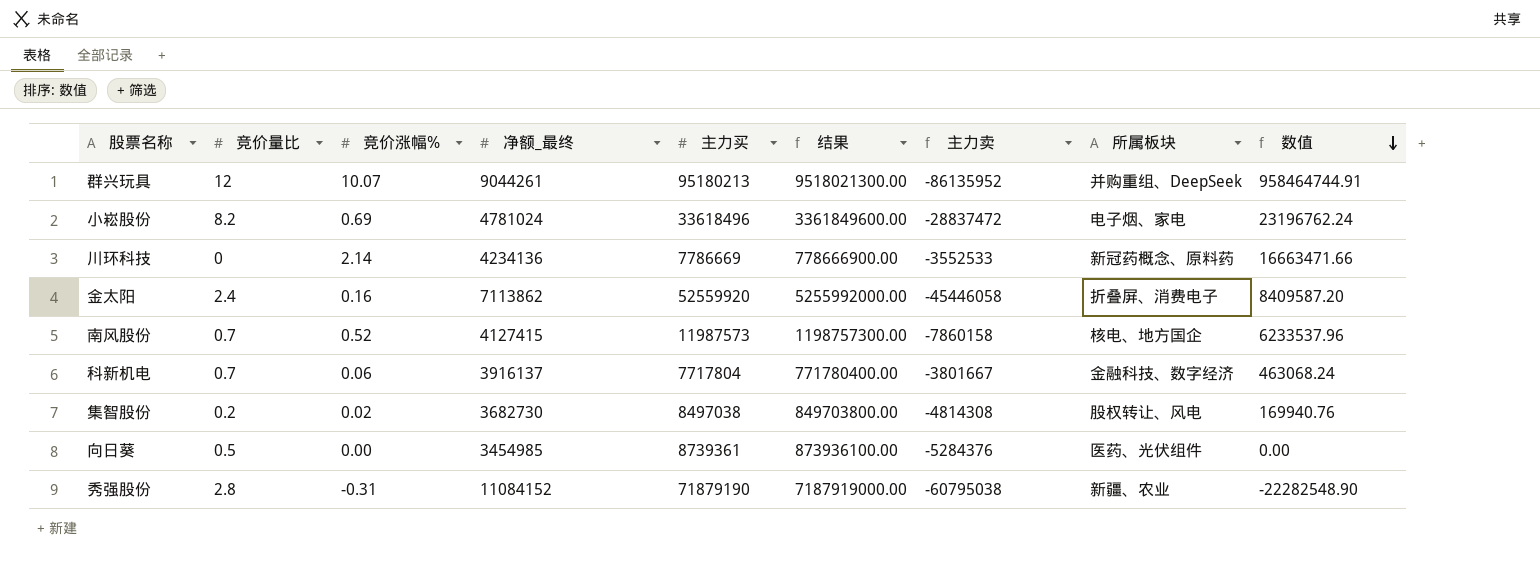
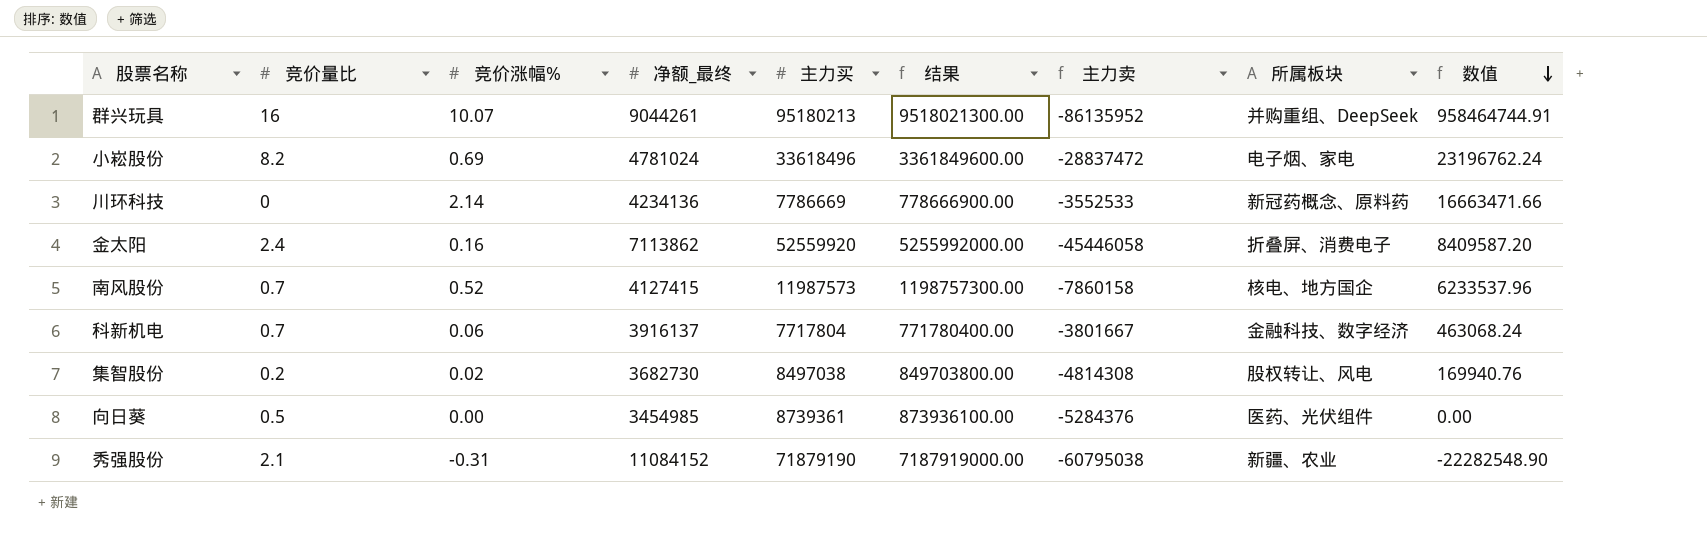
群兴玩具 | 竞价量比: 12 -> 16
秀强股份 | 竞价量比: 2.8 -> 2.1

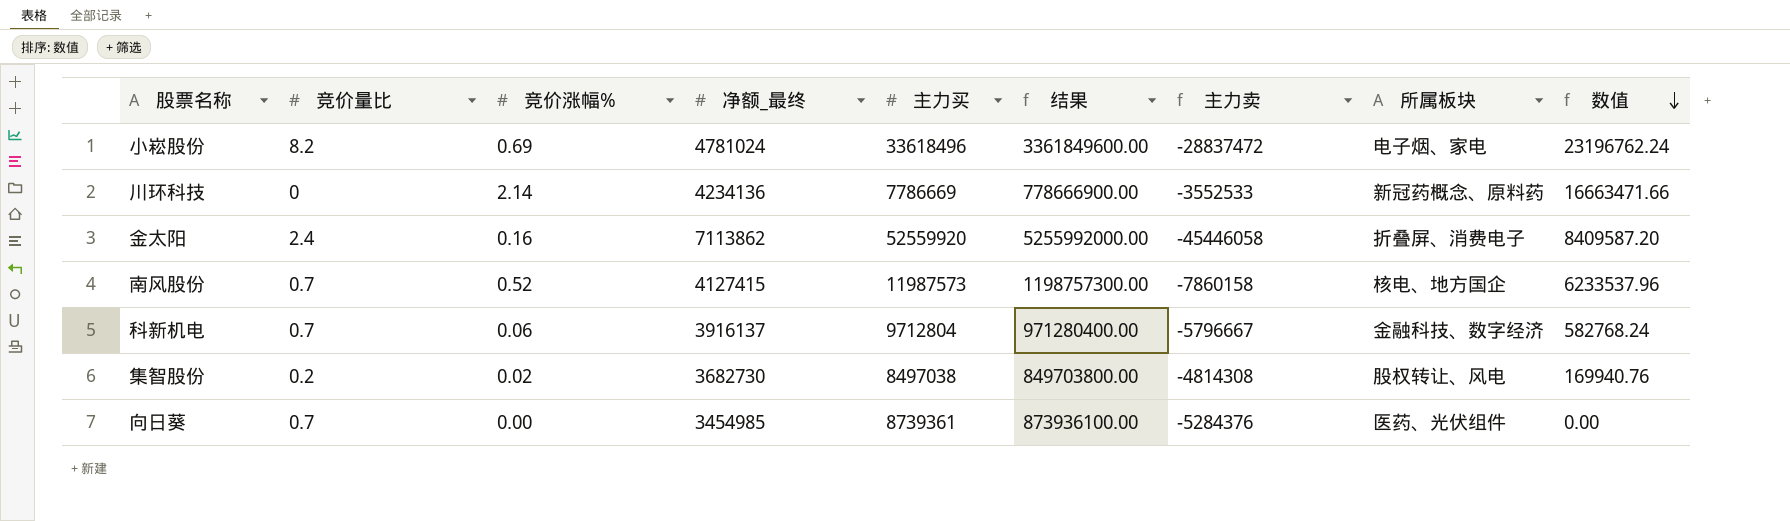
row 群兴玩具: 16 | 10.07 | 9044261 | 95180213 | 9518021300.00 | -86135952 | 并购重组、DeepSeek | 958464744.91 -> none
row 秀强股份: 2.1 | -0.31 | 11084152 | 71879190 | 7187919000.00 | -60795038 | 新疆、农业 | -22282548.90 -> none
科新机电 | 主力买: 7717804 -> 9712804
科新机电 | 结果: 771780400.00 -> 971280400.00
科新机电 | 主力卖: -3801667 -> -5796667
科新机电 | 数值: 463068.24 -> 582768.24
向日葵 | 竞价量比: 0.5 -> 0.7

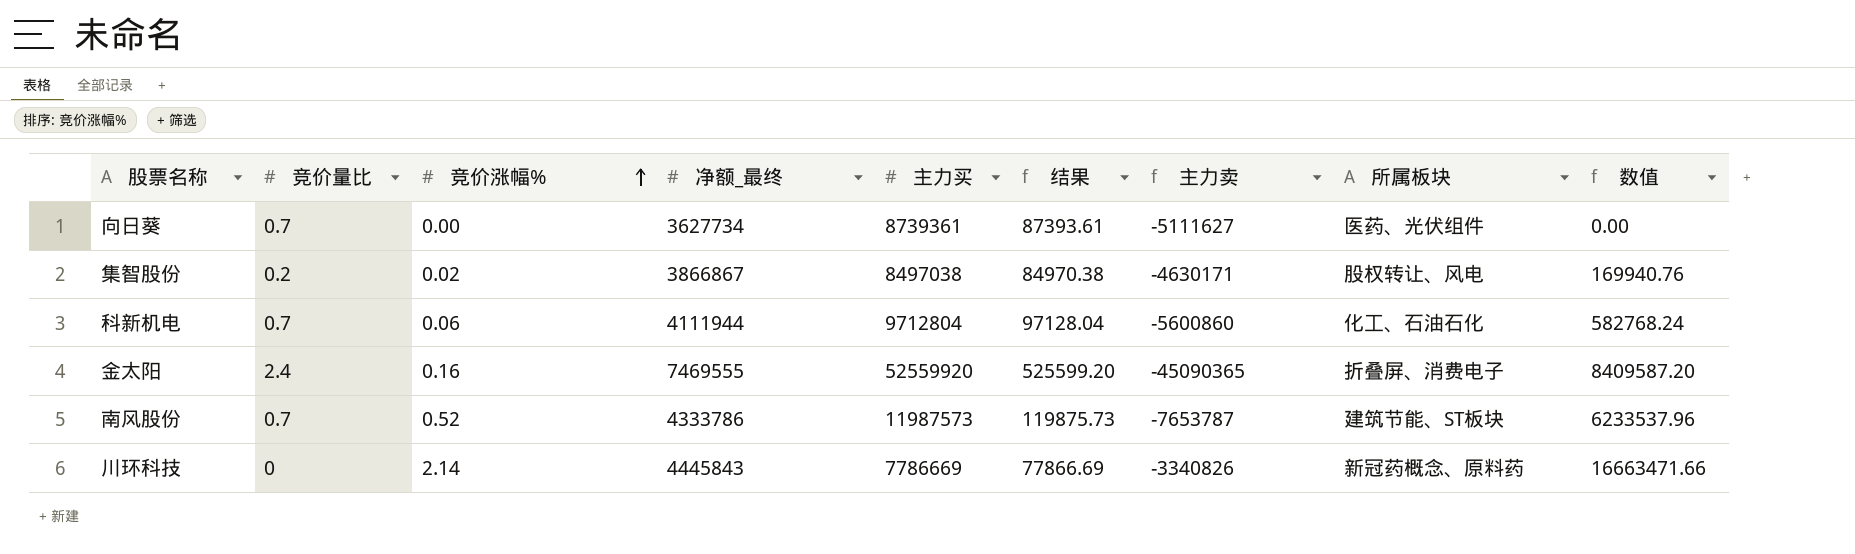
row order: 数值 descending -> 竞价涨幅% ascending
column 结果 | formula: [主力买] * 100 -> [主力买] * 0.01
row 小崧股份: 8.2 | 0.69 | 4781024 | 33618496 | 3361849600.00 | -28837472 | 电子烟、家电 | 23196762.24 -> none
向日葵 | 净额_最终: 3454985 -> 3627734
向日葵 | 主力卖: -5284376 -> -5111627
集智股份 | 净额_最终: 3682730 -> 3866867
集智股份 | 主力卖: -4814308 -> -4630171
科新机电 | 净额_最终: 3916137 -> 4111944
科新机电 | 主力卖: -5796667 -> -5600860
科新机电 | 所属板块: 金融科技、数字经济 -> 化工、石油石化
金太阳 | 净额_最终: 7113862 -> 7469555
金太阳 | 主力卖: -45446058 -> -45090365
南风股份 | 净额_最终: 4127415 -> 4333786
南风股份 | 主力卖: -7860158 -> -7653787
南风股份 | 所属板块: 核电、地方国企 -> 建筑节能、ST板块
川环科技 | 净额_最终: 4234136 -> 4445843
川环科技 | 主力卖: -3552533 -> -3340826

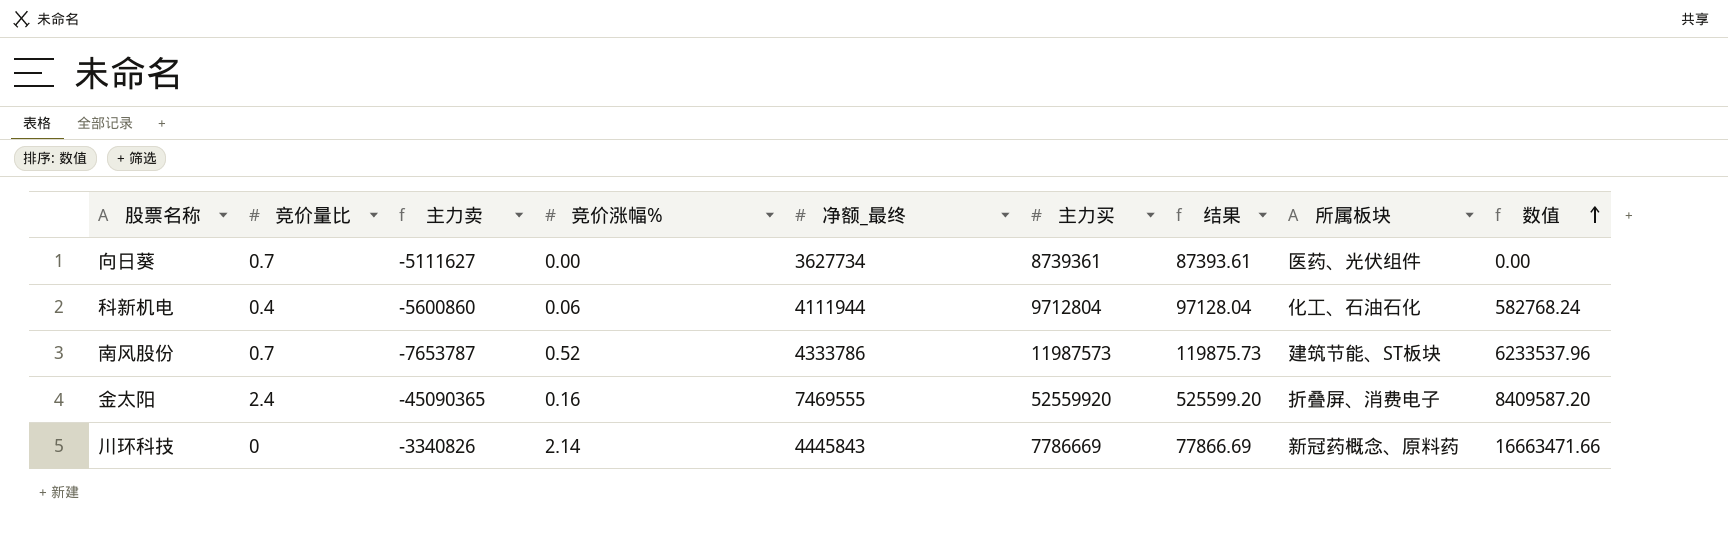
row order: 竞价涨幅% ascending -> 数值 ascending
column 主力卖 | position: 7 -> 3
row 集智股份: 0.2 | 0.02 | 3866867 | 8497038 | 84970.38 | -4630171 | 股权转让、风电 | 169940.76 -> none
科新机电 | 竞价量比: 0.7 -> 0.4

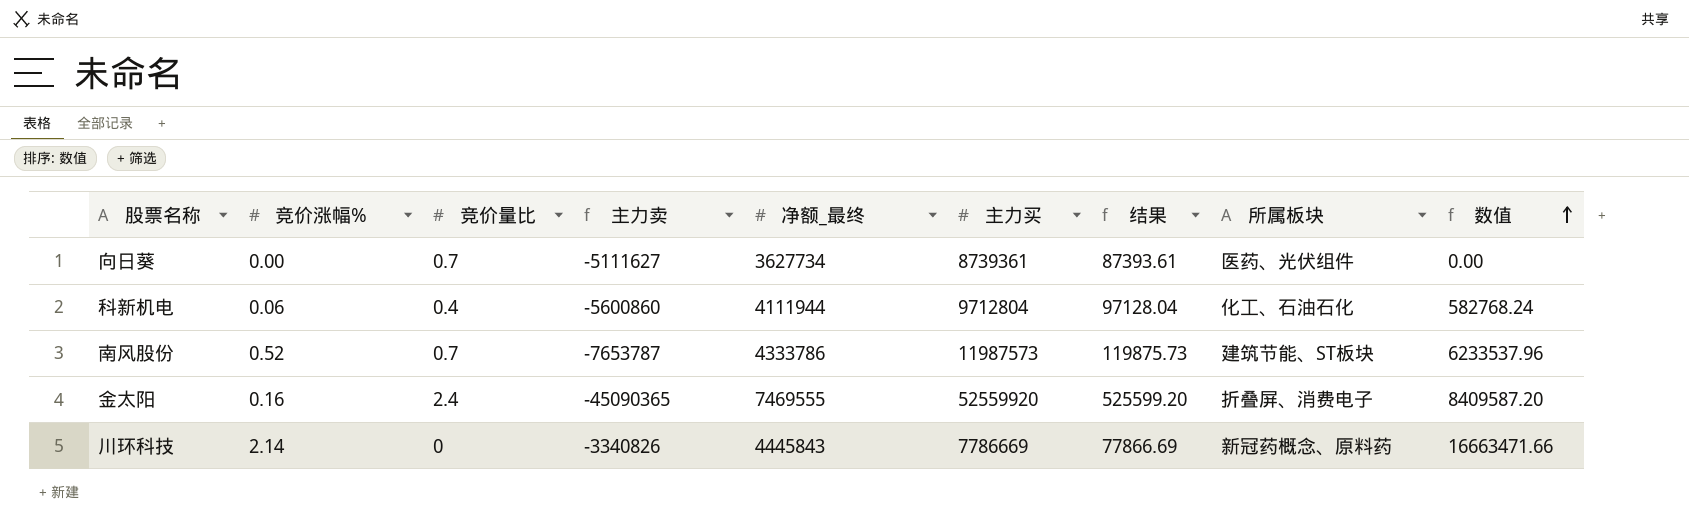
column 竞价涨幅% | position: 4 -> 2

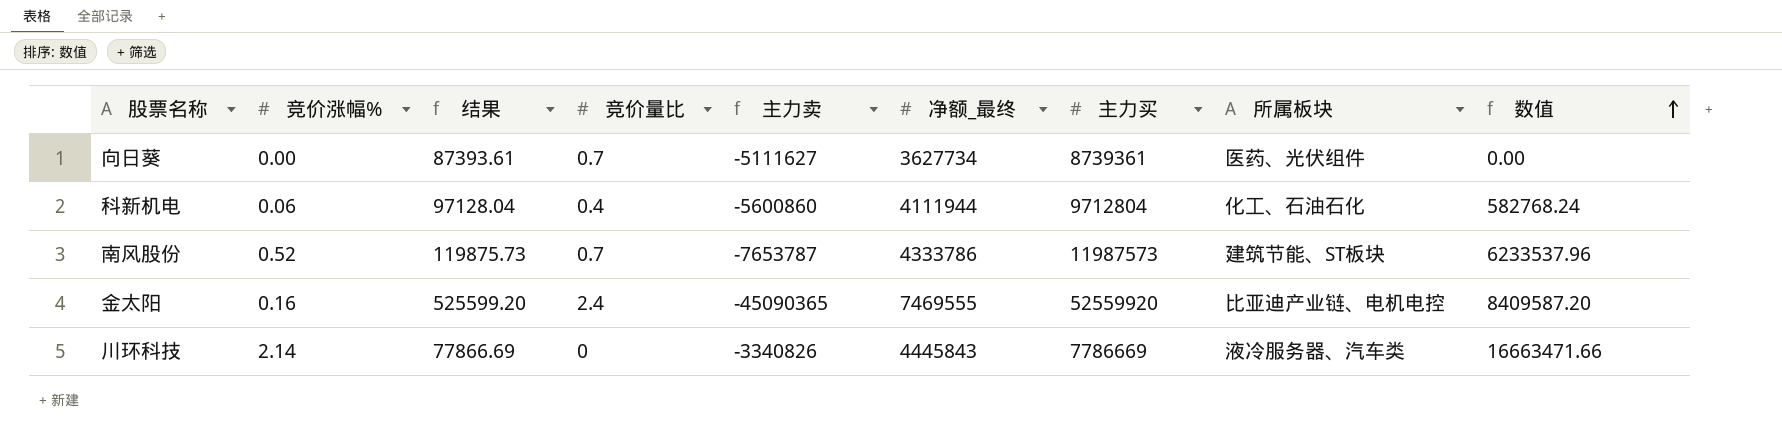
column 结果 | position: 7 -> 3
金太阳 | 所属板块: 折叠屏、消费电子 -> 比亚迪产业链、电机电控
川环科技 | 所属板块: 新冠药概念、原料药 -> 液冷服务器、汽车类

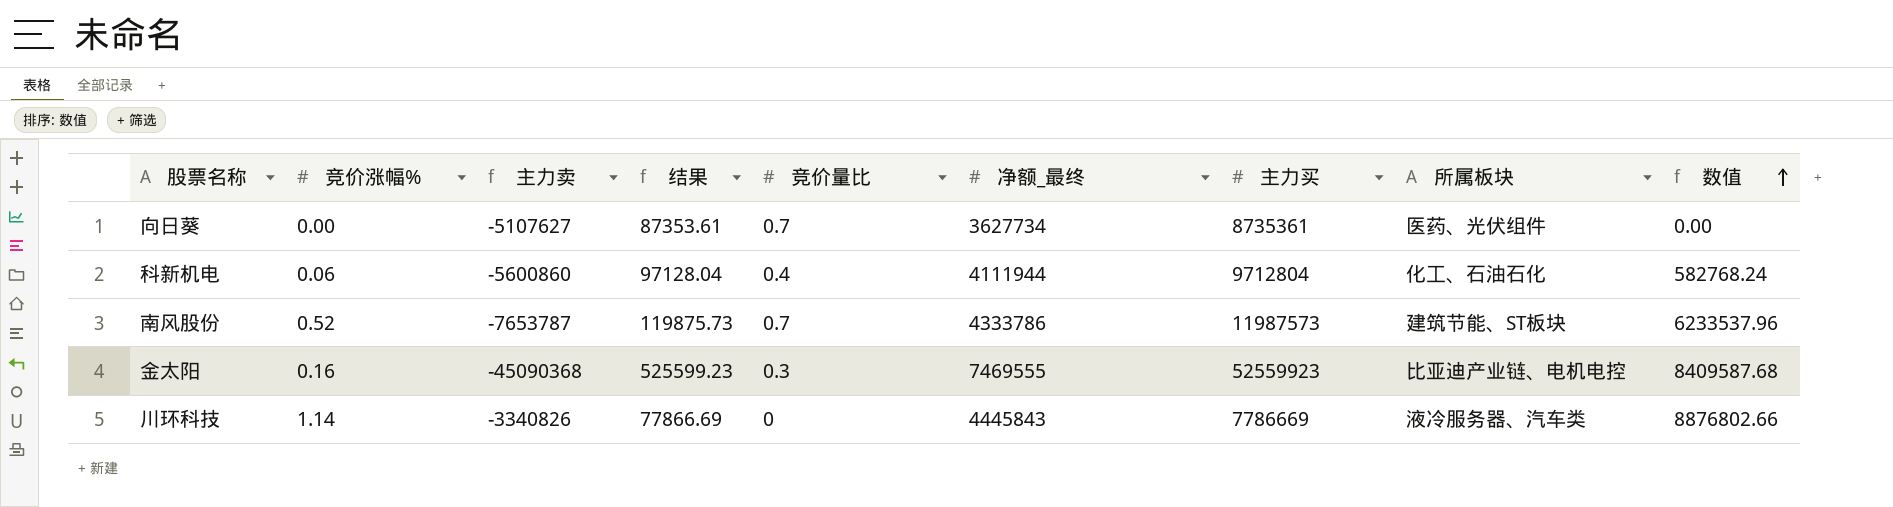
column 主力卖 | position: 5 -> 3
向日葵 | 主力卖: -5111627 -> -5107627
向日葵 | 结果: 87393.61 -> 87353.61
向日葵 | 主力买: 8739361 -> 8735361
金太阳 | 主力卖: -45090365 -> -45090368
金太阳 | 结果: 525599.20 -> 525599.23
金太阳 | 竞价量比: 2.4 -> 0.3
金太阳 | 主力买: 52559920 -> 52559923
金太阳 | 数值: 8409587.20 -> 8409587.68
川环科技 | 竞价涨幅%: 2.14 -> 1.14
川环科技 | 数值: 16663471.66 -> 8876802.66

